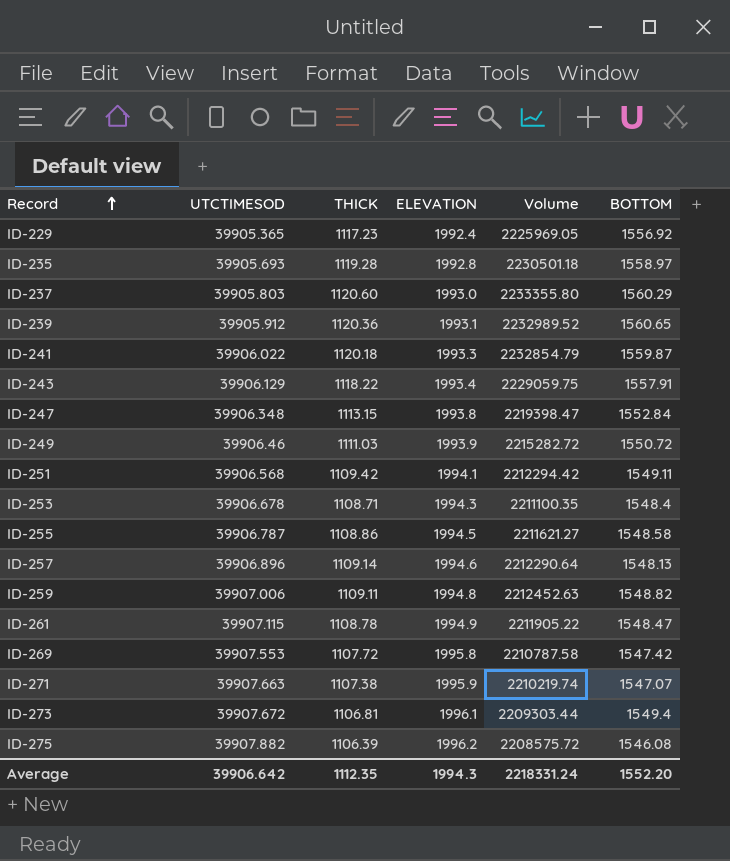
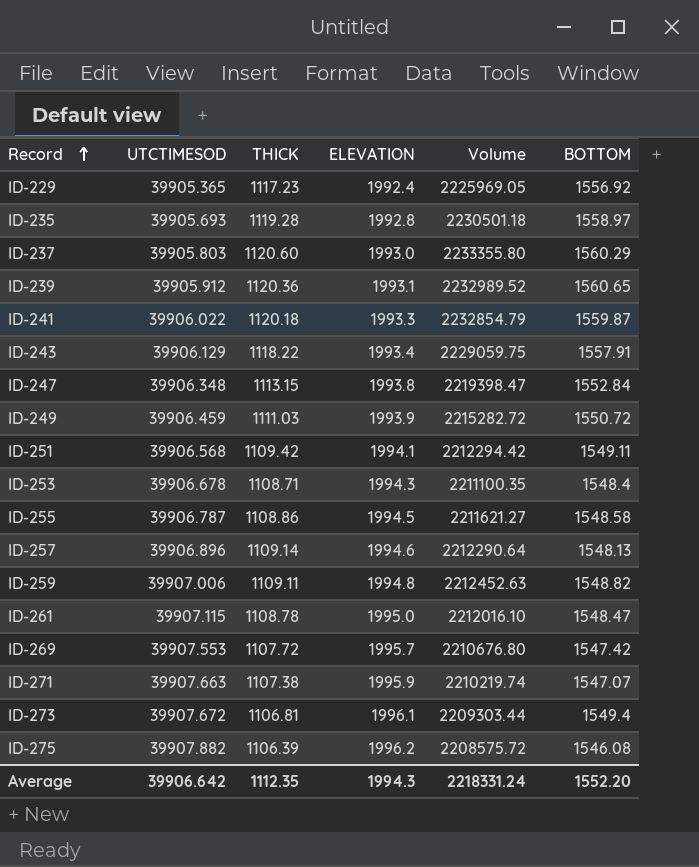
ID-249 | UTCTIMESOD: 39906.46 -> 39906.459
ID-261 | ELEVATION: 1994.9 -> 1995.0
ID-261 | Volume: 2211905.22 -> 2212016.10
ID-269 | ELEVATION: 1995.8 -> 1995.7
ID-269 | Volume: 2210787.58 -> 2210676.80

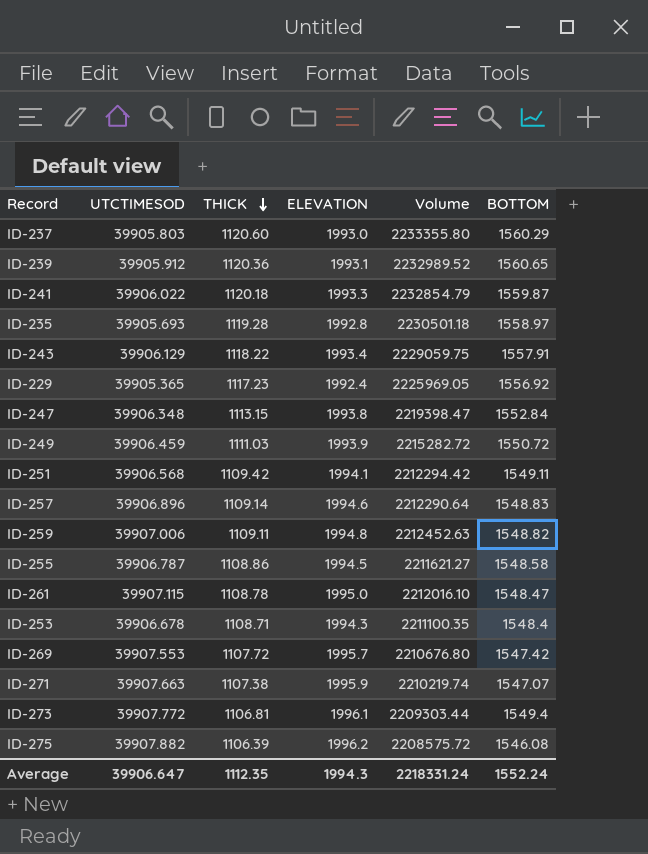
row order: Record ascending -> THICK descending
ID-257 | BOTTOM: 1548.13 -> 1548.83
ID-273 | UTCTIMESOD: 39907.672 -> 39907.772
Average | UTCTIMESOD: 39906.642 -> 39906.647
Average | BOTTOM: 1552.20 -> 1552.24

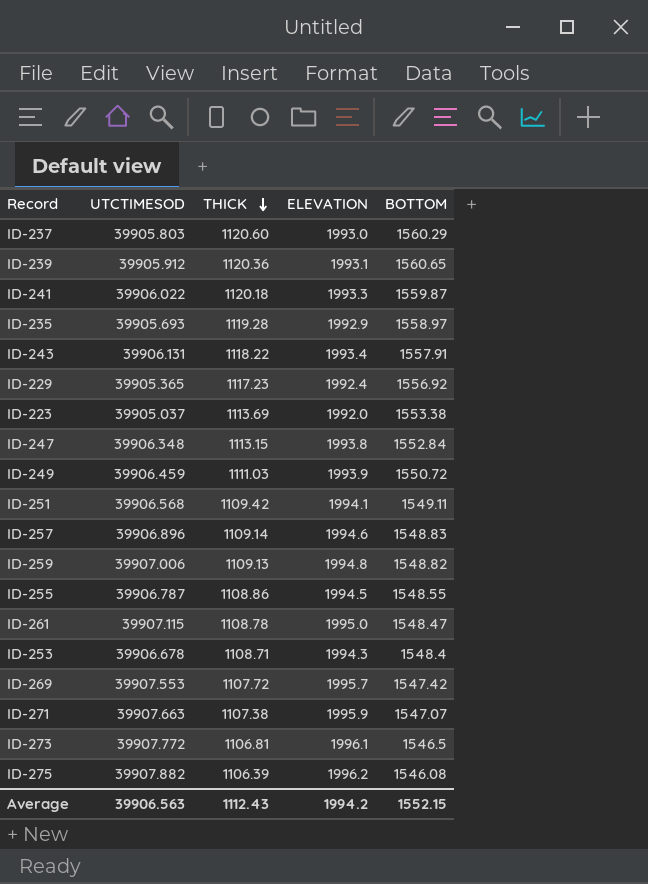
column Volume | formula: [THICK] * [ELEVATION] -> none
ID-235 | ELEVATION: 1992.8 -> 1992.9
ID-243 | UTCTIMESOD: 39906.129 -> 39906.131
row ID-223: none -> 39905.037 | 1113.69 | 1992.0 | 1553.38
ID-259 | THICK: 1109.11 -> 1109.13
ID-255 | BOTTOM: 1548.58 -> 1548.55
ID-273 | BOTTOM: 1549.4 -> 1546.5
Average | UTCTIMESOD: 39906.647 -> 39906.563
Average | THICK: 1112.35 -> 1112.43
Average | ELEVATION: 1994.3 -> 1994.2
Average | BOTTOM: 1552.24 -> 1552.15

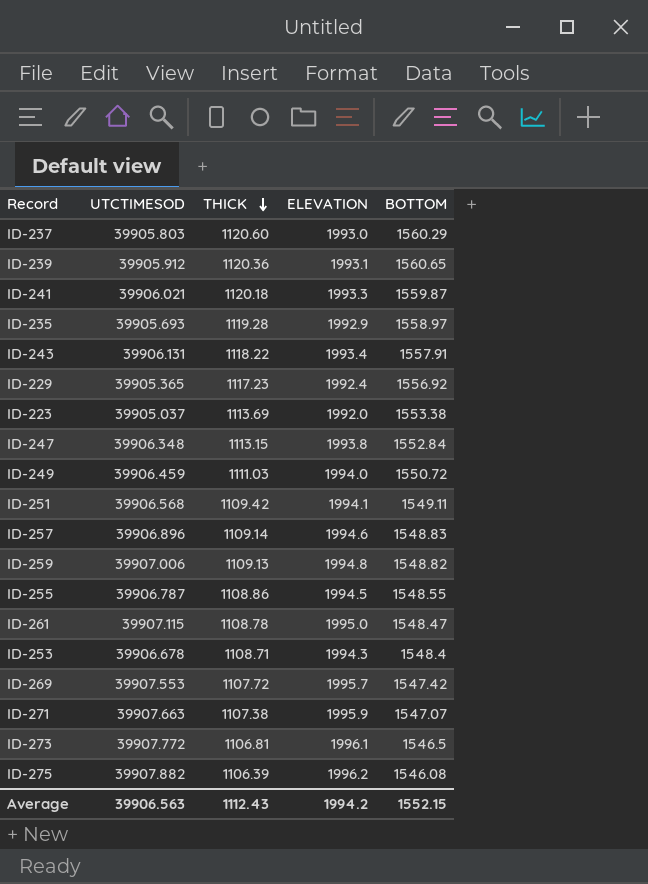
ID-241 | UTCTIMESOD: 39906.022 -> 39906.021
ID-249 | ELEVATION: 1993.9 -> 1994.0

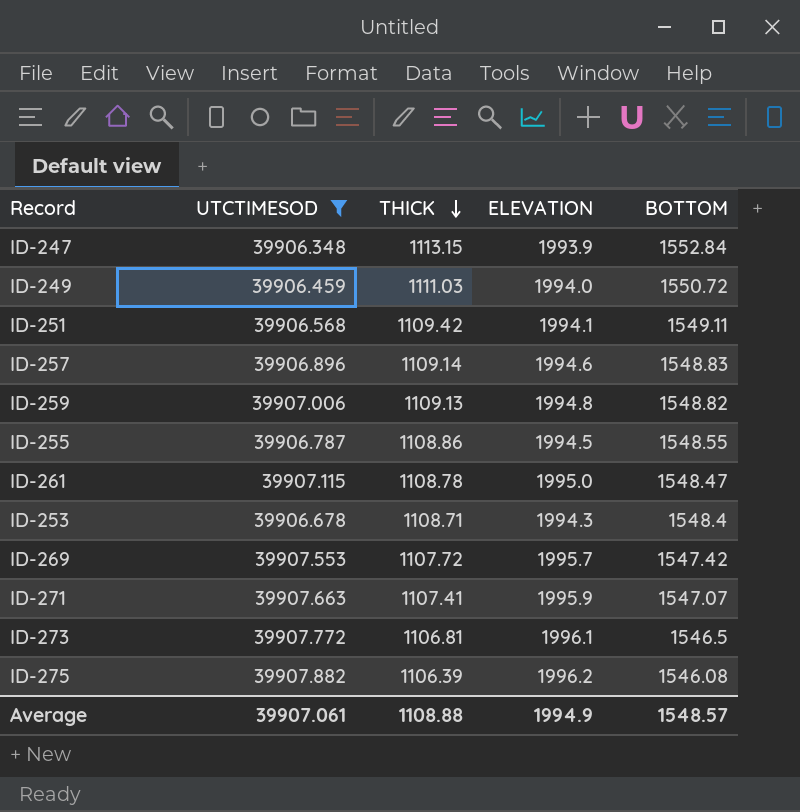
filter: none -> UTCTIMESOD >= 39906.348
ID-247 | ELEVATION: 1993.8 -> 1993.9
ID-271 | THICK: 1107.38 -> 1107.41
Average | UTCTIMESOD: 39906.563 -> 39907.061
Average | THICK: 1112.43 -> 1108.88
Average | ELEVATION: 1994.2 -> 1994.9
Average | BOTTOM: 1552.15 -> 1548.57

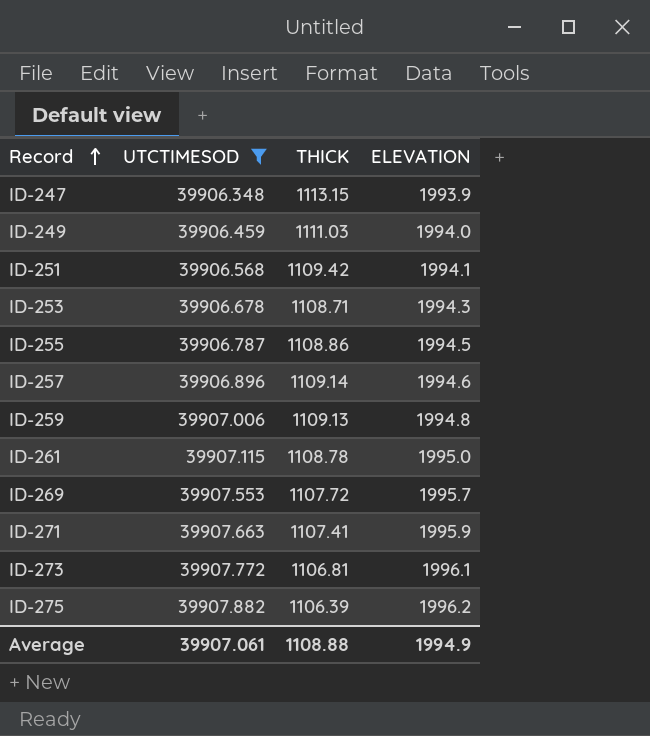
row order: THICK descending -> Record ascending
column BOTTOM | position: 5 -> none

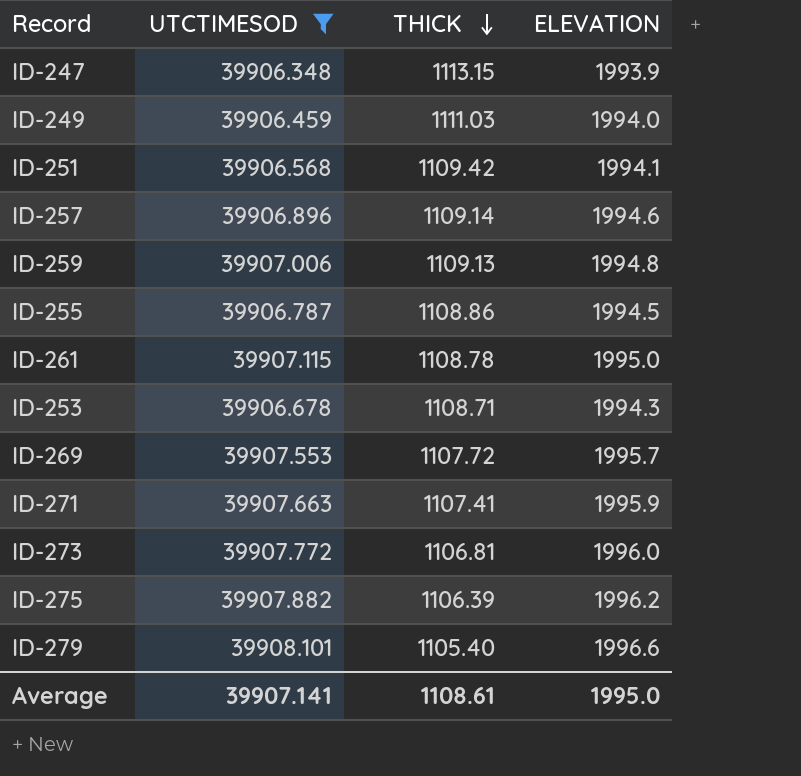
row order: Record ascending -> THICK descending
ID-273 | ELEVATION: 1996.1 -> 1996.0
row ID-279: none -> 39908.101 | 1105.40 | 1996.6
Average | UTCTIMESOD: 39907.061 -> 39907.141
Average | THICK: 1108.88 -> 1108.61
Average | ELEVATION: 1994.9 -> 1995.0

